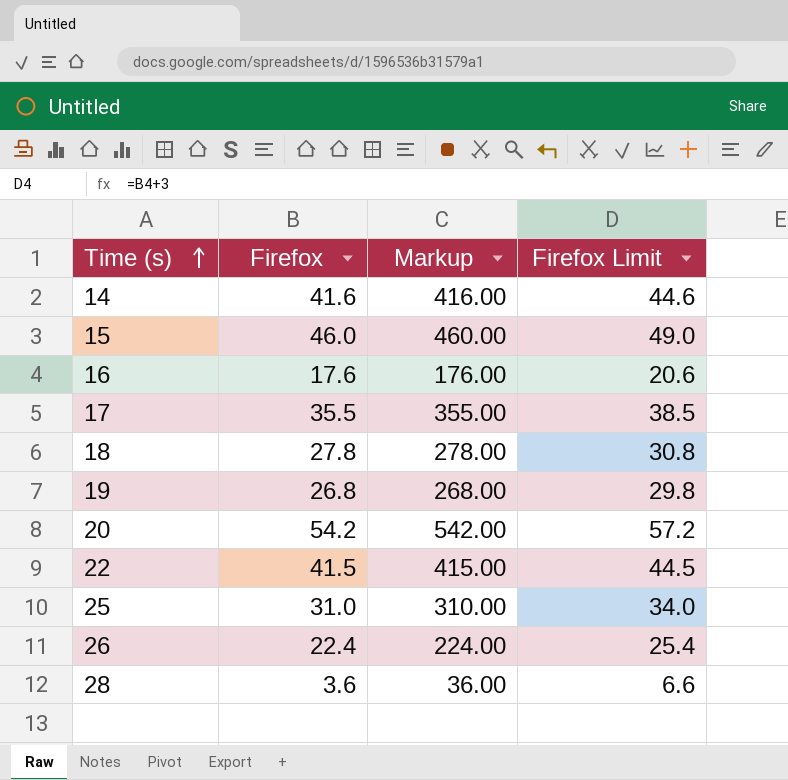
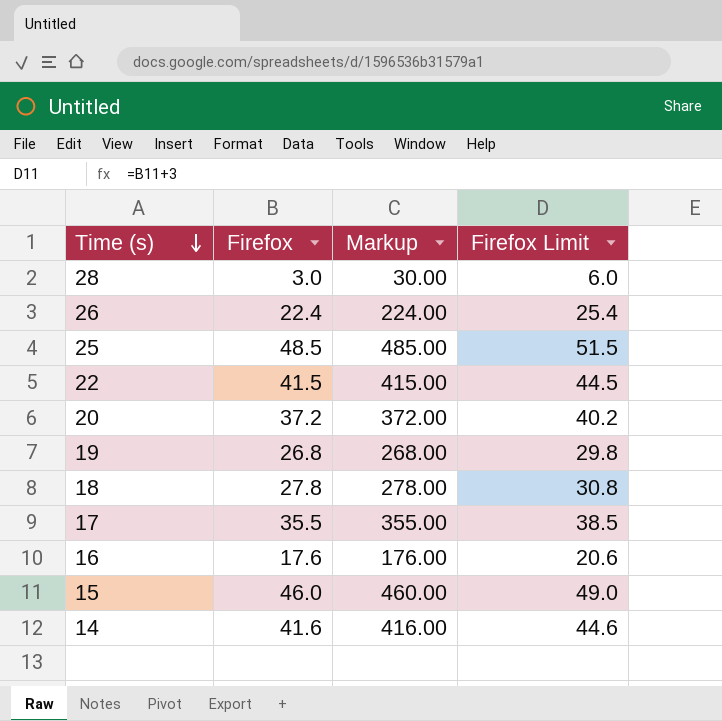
row order: Time (s) ascending -> Time (s) descending
28 | Firefox: 3.6 -> 3.0
28 | Markup: 36.00 -> 30.00
28 | Firefox Limit: 6.6 -> 6.0
25 | Firefox: 31.0 -> 48.5
25 | Markup: 310.00 -> 485.00
25 | Firefox Limit: 34.0 -> 51.5
20 | Firefox: 54.2 -> 37.2
20 | Markup: 542.00 -> 372.00
20 | Firefox Limit: 57.2 -> 40.2

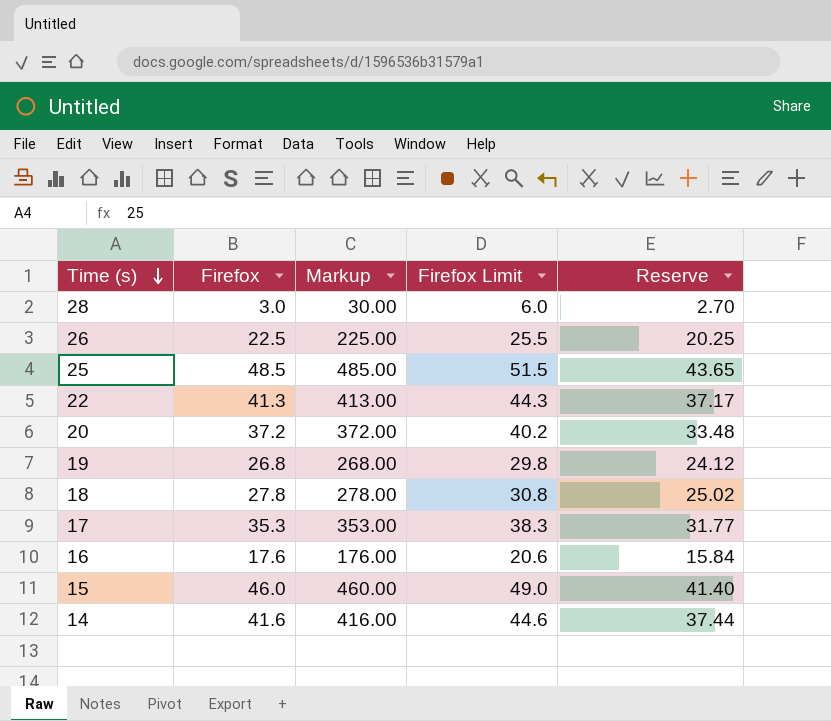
column Reserve | formula: none -> [Firefox] * 0.9
26 | Firefox: 22.4 -> 22.5
26 | Markup: 224.00 -> 225.00
26 | Firefox Limit: 25.4 -> 25.5
22 | Firefox: 41.5 -> 41.3
22 | Markup: 415.00 -> 413.00
22 | Firefox Limit: 44.5 -> 44.3
17 | Firefox: 35.5 -> 35.3
17 | Markup: 355.00 -> 353.00
17 | Firefox Limit: 38.5 -> 38.3

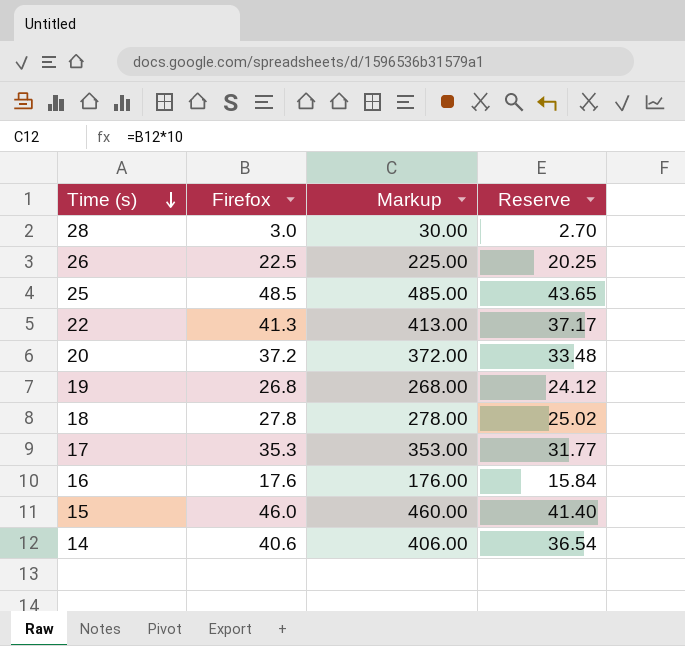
column Firefox Limit | formula: [Firefox] + 3 -> none
14 | Firefox: 41.6 -> 40.6
14 | Markup: 416.00 -> 406.00
14 | Reserve: 37.44 -> 36.54

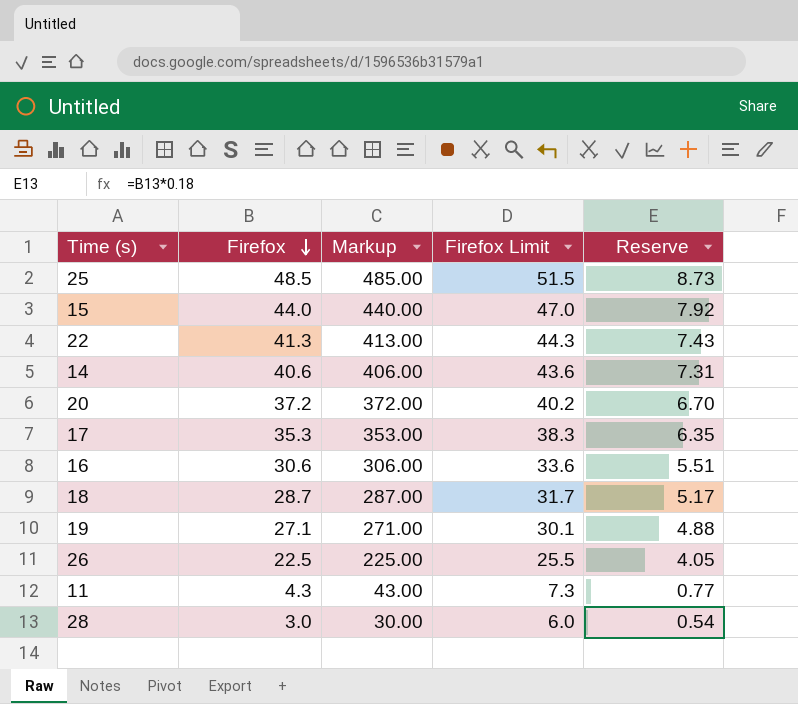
row order: Time (s) descending -> Firefox descending
column Firefox Limit | formula: none -> [Firefox] + 3
column Reserve | formula: [Firefox] * 0.9 -> [Firefox] * 0.18
15 | Firefox: 46.0 -> 44.0
15 | Markup: 460.00 -> 440.00
16 | Firefox: 17.6 -> 30.6
16 | Markup: 176.00 -> 306.00
18 | Firefox: 27.8 -> 28.7
18 | Markup: 278.00 -> 287.00
19 | Firefox: 26.8 -> 27.1
19 | Markup: 268.00 -> 271.00
row 11: none -> 4.3 | 43.00 | 7.3 | 0.77

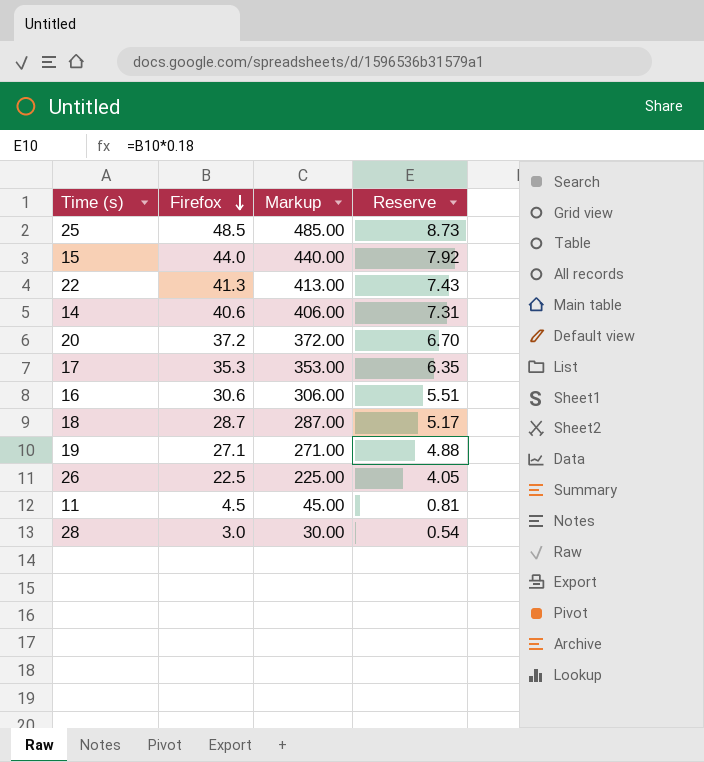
column Firefox Limit | formula: [Firefox] + 3 -> none
11 | Firefox: 4.3 -> 4.5
11 | Markup: 43.00 -> 45.00
11 | Reserve: 0.77 -> 0.81

